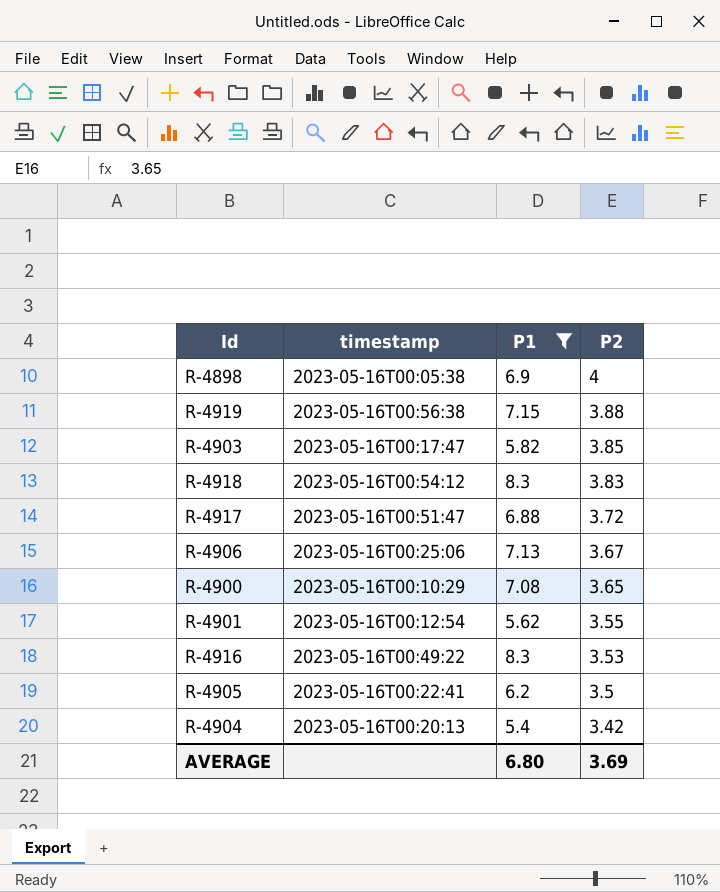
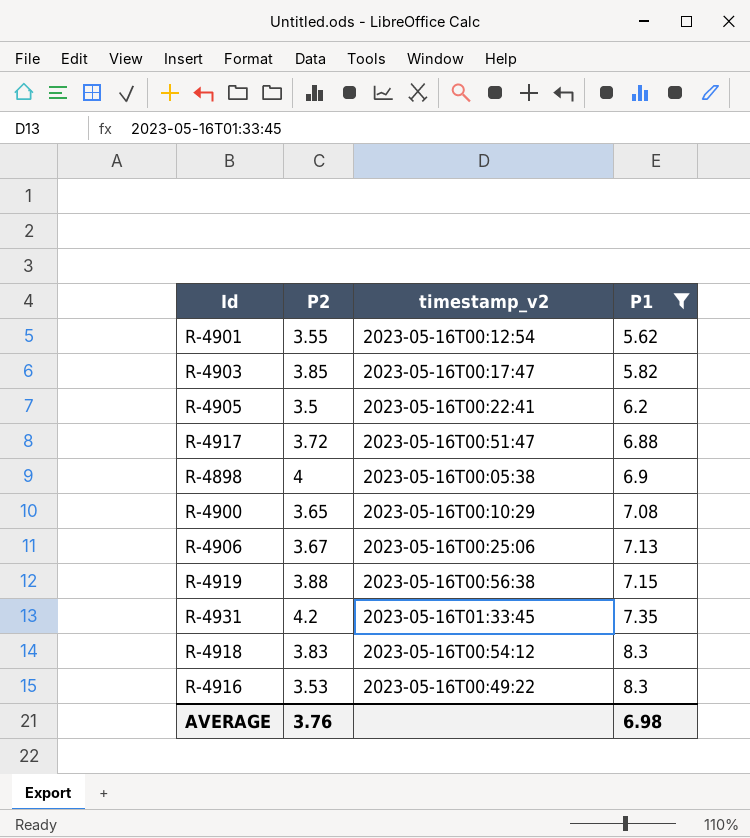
row order: P2 descending -> P1 ascending
column P2 | position: 4 -> 2
column name: timestamp -> timestamp_v2
row R-4904: 2023-05-16T00:20:13 | 5.4 | 3.42 -> none
row R-4931: none -> 4.2 | 2023-05-16T01:33:45 | 7.35
AVERAGE | P2: 3.69 -> 3.76
AVERAGE | P1: 6.80 -> 6.98

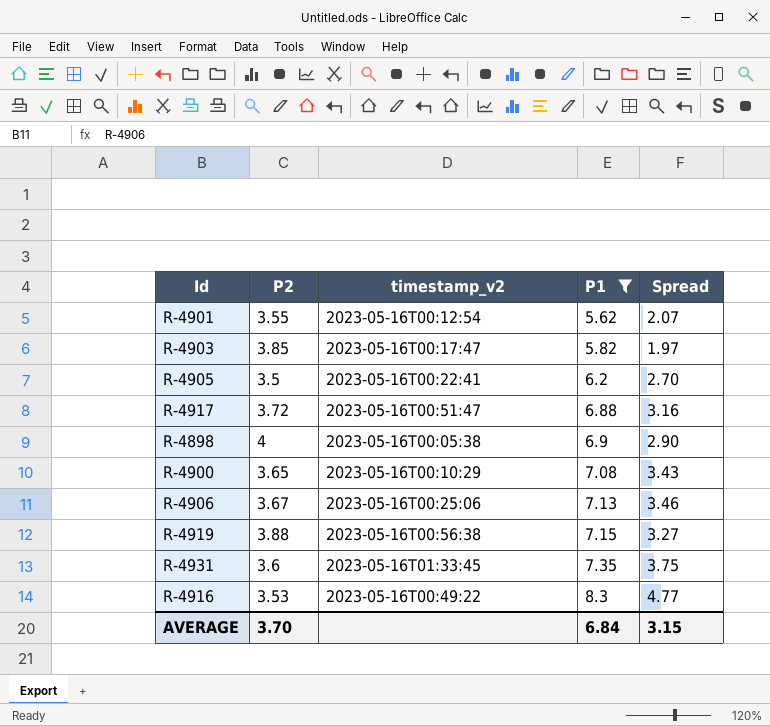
column Spread | formula: none -> [P1] - [P2]
row R-4918: 3.83 | 2023-05-16T00:54:12 | 8.3 -> none
R-4931 | P2: 4.2 -> 3.6
AVERAGE | P2: 3.76 -> 3.70
AVERAGE | P1: 6.98 -> 6.84

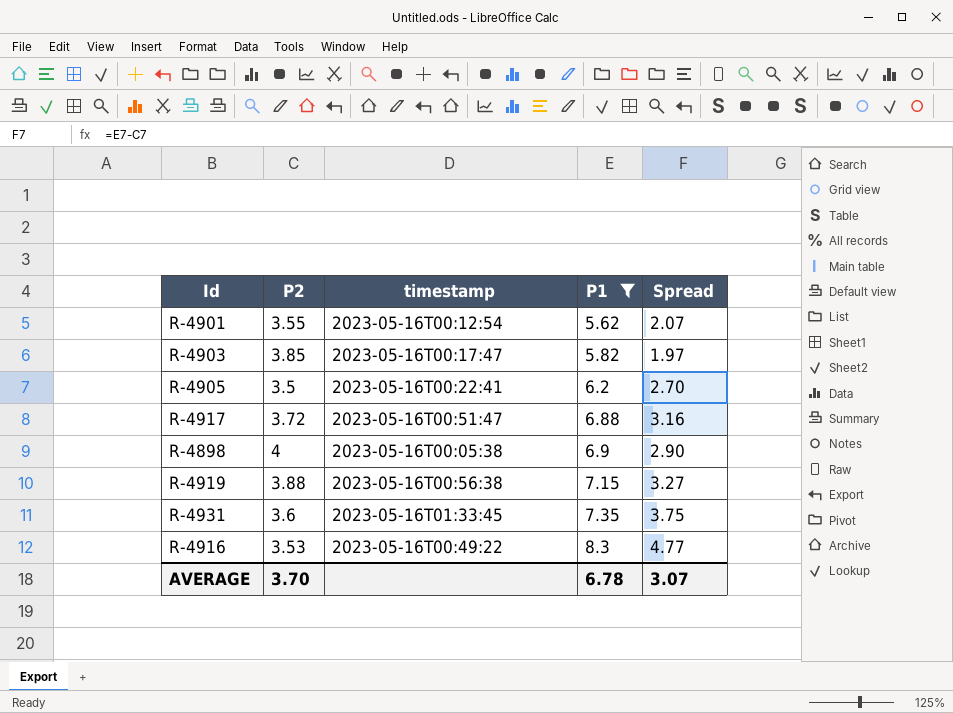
column name: timestamp_v2 -> timestamp
row R-4900: 3.65 | 2023-05-16T00:10:29 | 7.08 | 3.43 -> none
row R-4906: 3.67 | 2023-05-16T00:25:06 | 7.13 | 3.46 -> none
AVERAGE | P1: 6.84 -> 6.78
AVERAGE | Spread: 3.15 -> 3.07

